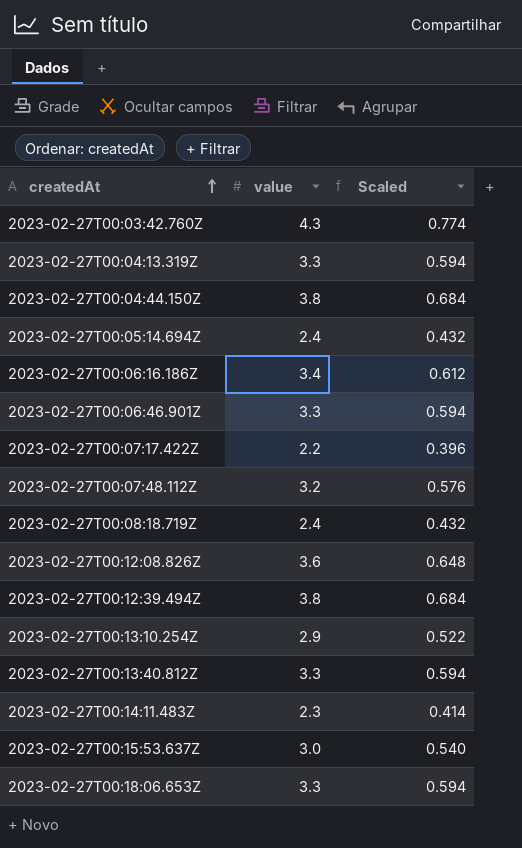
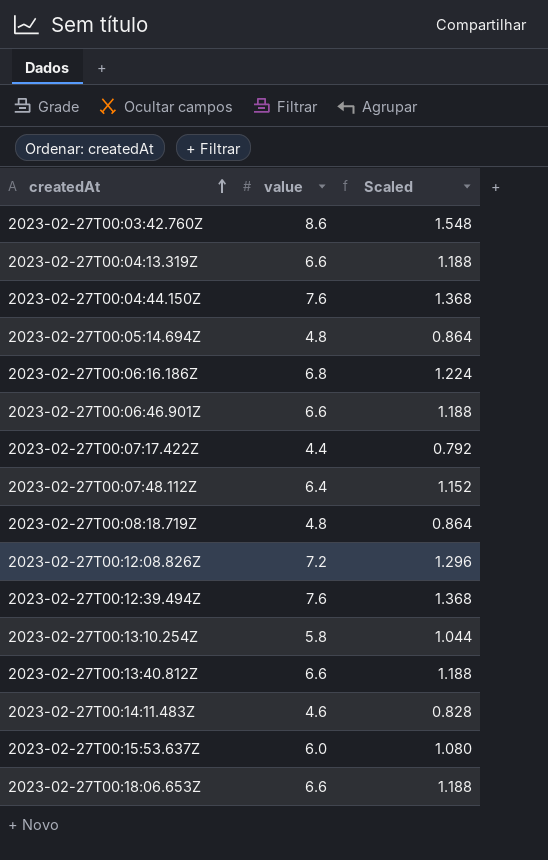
2023-02-27T00:03:42.760Z | value: 4.3 -> 8.6
2023-02-27T00:03:42.760Z | Scaled: 0.774 -> 1.548
2023-02-27T00:04:13.319Z | value: 3.3 -> 6.6
2023-02-27T00:04:13.319Z | Scaled: 0.594 -> 1.188
2023-02-27T00:04:44.150Z | value: 3.8 -> 7.6
2023-02-27T00:04:44.150Z | Scaled: 0.684 -> 1.368
2023-02-27T00:05:14.694Z | value: 2.4 -> 4.8
2023-02-27T00:05:14.694Z | Scaled: 0.432 -> 0.864
2023-02-27T00:06:16.186Z | value: 3.4 -> 6.8
2023-02-27T00:06:16.186Z | Scaled: 0.612 -> 1.224
2023-02-27T00:06:46.901Z | value: 3.3 -> 6.6
2023-02-27T00:06:46.901Z | Scaled: 0.594 -> 1.188
2023-02-27T00:07:17.422Z | value: 2.2 -> 4.4
2023-02-27T00:07:17.422Z | Scaled: 0.396 -> 0.792
2023-02-27T00:07:48.112Z | value: 3.2 -> 6.4
2023-02-27T00:07:48.112Z | Scaled: 0.576 -> 1.152
2023-02-27T00:08:18.719Z | value: 2.4 -> 4.8
2023-02-27T00:08:18.719Z | Scaled: 0.432 -> 0.864
2023-02-27T00:12:08.826Z | value: 3.6 -> 7.2
2023-02-27T00:12:08.826Z | Scaled: 0.648 -> 1.296
2023-02-27T00:12:39.494Z | value: 3.8 -> 7.6
2023-02-27T00:12:39.494Z | Scaled: 0.684 -> 1.368
2023-02-27T00:13:10.254Z | value: 2.9 -> 5.8
2023-02-27T00:13:10.254Z | Scaled: 0.522 -> 1.044
2023-02-27T00:13:40.812Z | value: 3.3 -> 6.6
2023-02-27T00:13:40.812Z | Scaled: 0.594 -> 1.188
2023-02-27T00:14:11.483Z | value: 2.3 -> 4.6
2023-02-27T00:14:11.483Z | Scaled: 0.414 -> 0.828
2023-02-27T00:15:53.637Z | value: 3.0 -> 6.0
2023-02-27T00:15:53.637Z | Scaled: 0.540 -> 1.080
2023-02-27T00:18:06.653Z | value: 3.3 -> 6.6
2023-02-27T00:18:06.653Z | Scaled: 0.594 -> 1.188

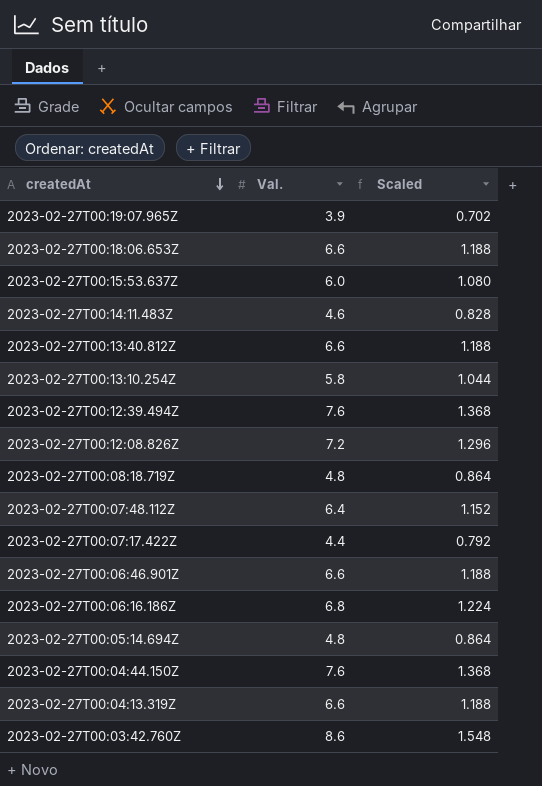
row order: createdAt ascending -> createdAt descending
column name: value -> Val.
row 2023-02-27T00:19:07.965Z: none -> 3.9 | 0.702

